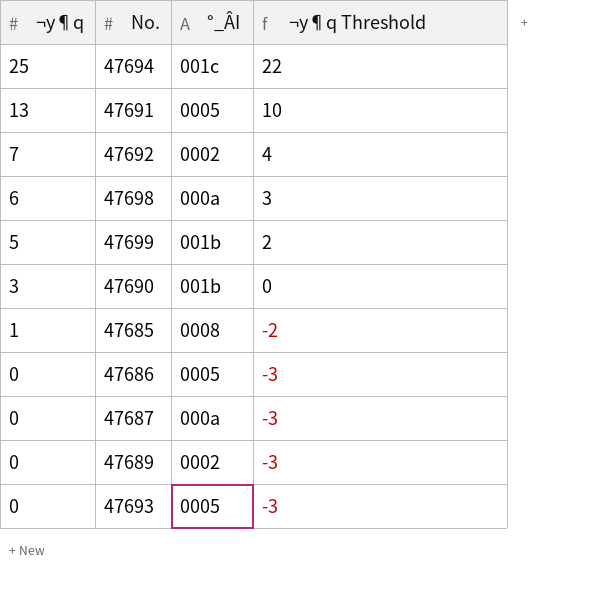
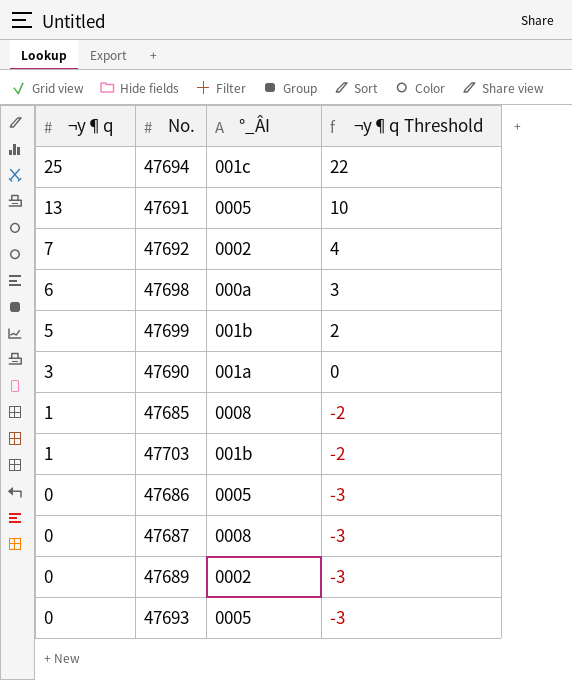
47690 | °_ÂI: 001b -> 001a
row 47703: none -> 1 | 001b | -2
47687 | °_ÂI: 000a -> 0008

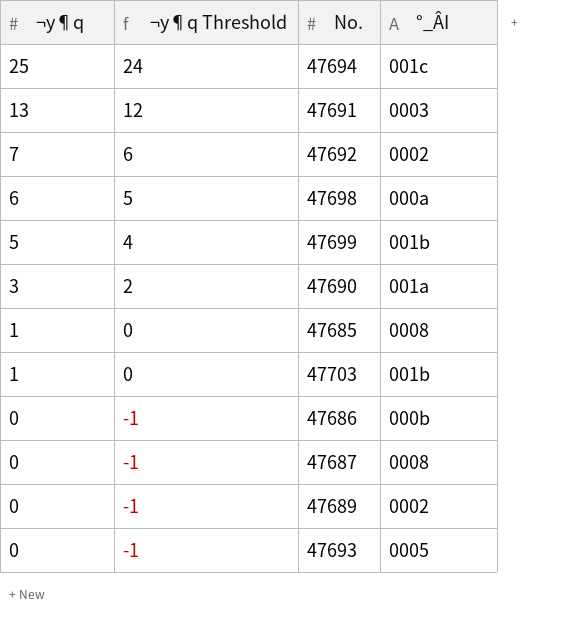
column ¬y¶q Threshold | formula: [¬y¶q] - 3 -> [¬y¶q] - 1
column ¬y¶q Threshold | position: 4 -> 2
47691 | °_ÂI: 0005 -> 0003
47686 | °_ÂI: 0005 -> 000b

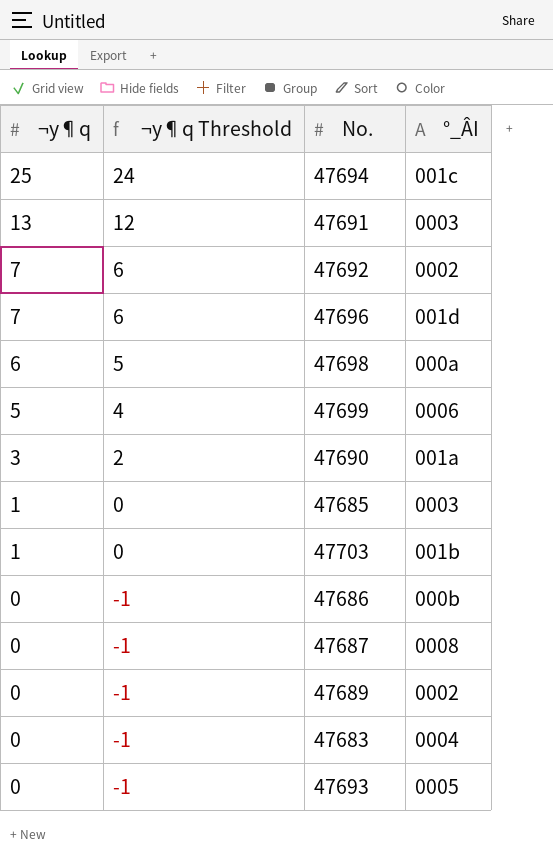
row 47696: none -> 7 | 6 | 001d
47699 | °_ÂI: 001b -> 0006
47685 | °_ÂI: 0008 -> 0003
row 47683: none -> 0 | -1 | 0004

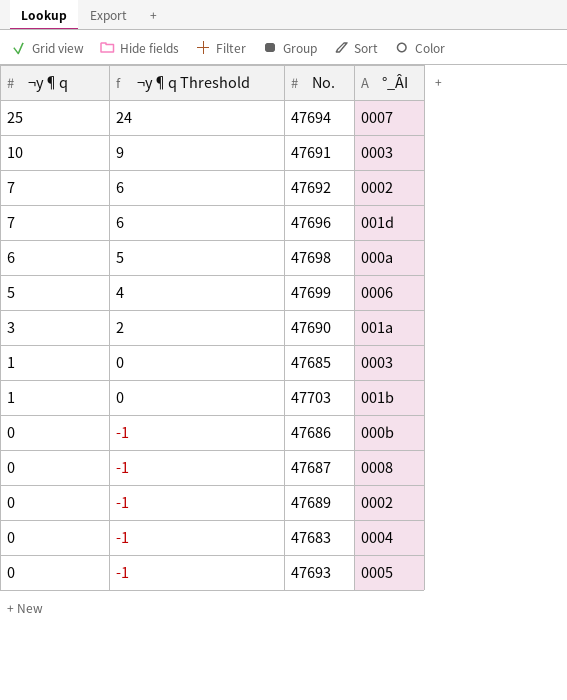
47694 | °_ÂI: 001c -> 0007
47691 | ¬y¶q: 13 -> 10
47691 | ¬y¶q Threshold: 12 -> 9

